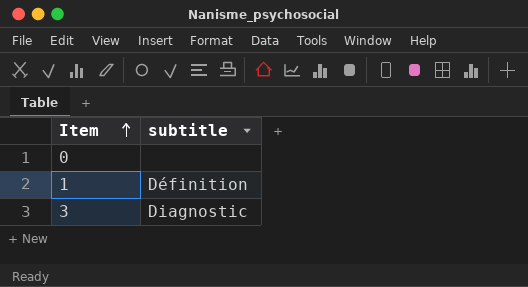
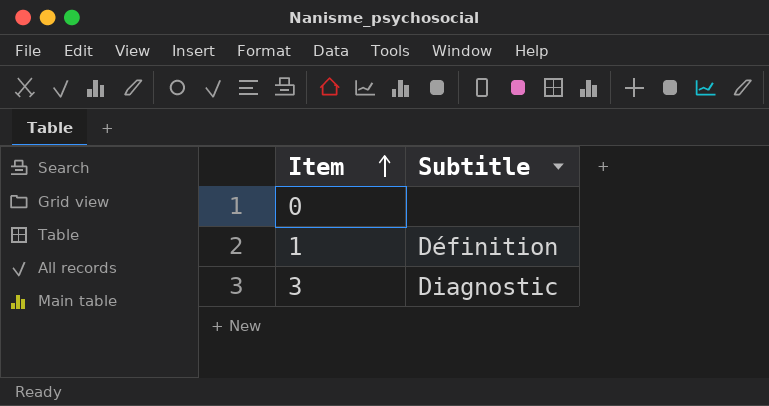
column name: subtitle -> Subtitle

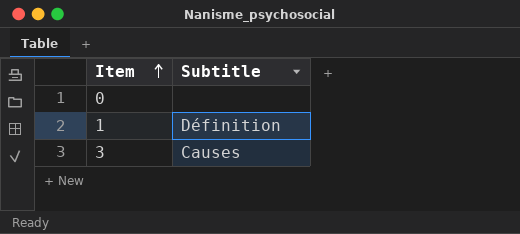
3 | Subtitle: Diagnostic -> Causes

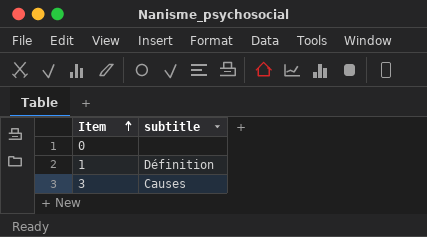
column name: Subtitle -> subtitle

